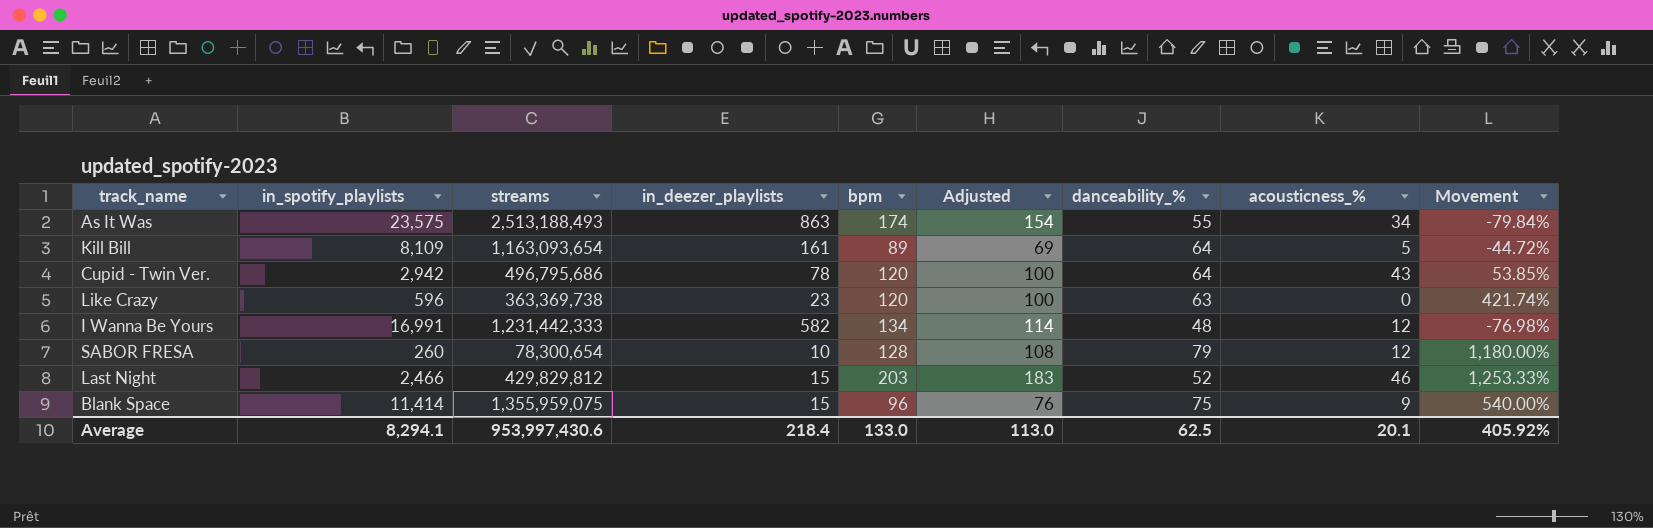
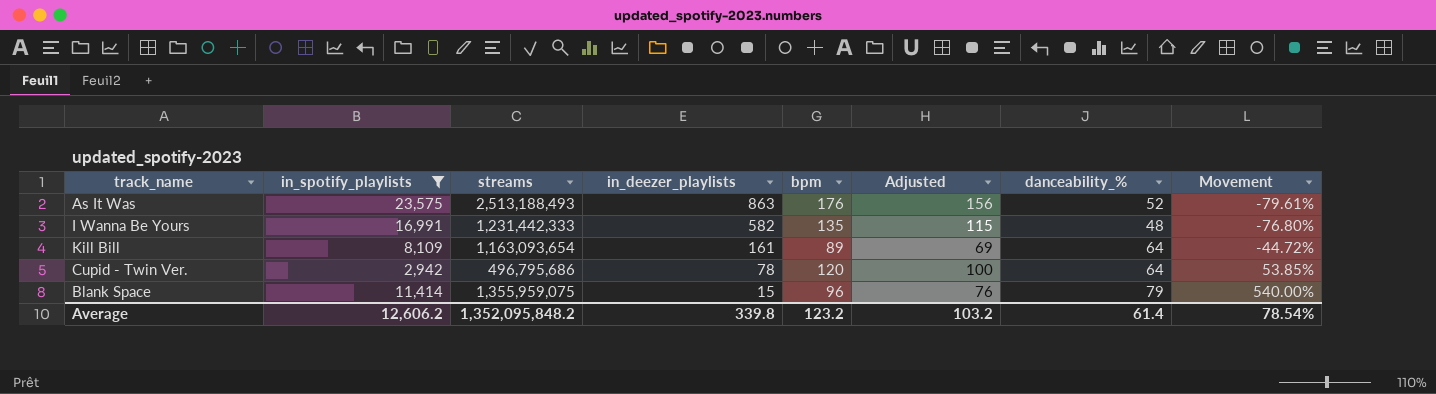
filter: none -> in_spotify_playlists >= 2,942
row order: none -> in_deezer_playlists descending
column acousticness_% | position: 8 -> none
As It Was | bpm: 174 -> 176
As It Was | Adjusted: 154 -> 156
As It Was | danceability_%: 55 -> 52
As It Was | Movement: -79.84% -> -79.61%
I Wanna Be Yours | bpm: 134 -> 135
I Wanna Be Yours | Adjusted: 114 -> 115
I Wanna Be Yours | Movement: -76.98% -> -76.80%
Blank Space | danceability_%: 75 -> 79
Average | in_spotify_playlists: 8,294.1 -> 12,606.2
Average | streams: 953,997,430.6 -> 1,352,095,848.2
Average | in_deezer_playlists: 218.4 -> 339.8
Average | bpm: 133.0 -> 123.2
Average | Adjusted: 113.0 -> 103.2
Average | danceability_%: 62.5 -> 61.4
Average | Movement: 405.92% -> 78.54%

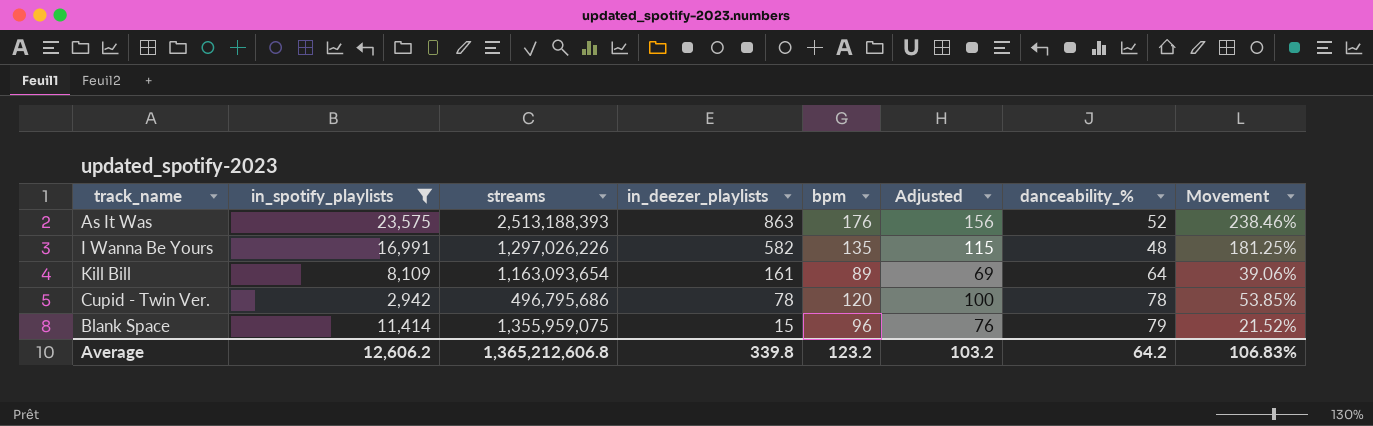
column Movement | formula: ([bpm] - [in_deezer_playlists]) / [in_deezer_playlists] -> ([bpm] - [danceability_%]) / [danceability_%]
As It Was | streams: 2,513,188,493 -> 2,513,188,393
I Wanna Be Yours | streams: 1,231,442,333 -> 1,297,026,226
Cupid - Twin Ver. | danceability_%: 64 -> 78
Average | streams: 1,352,095,848.2 -> 1,365,212,606.8
Average | danceability_%: 61.4 -> 64.2
Average | Movement: 78.54% -> 106.83%

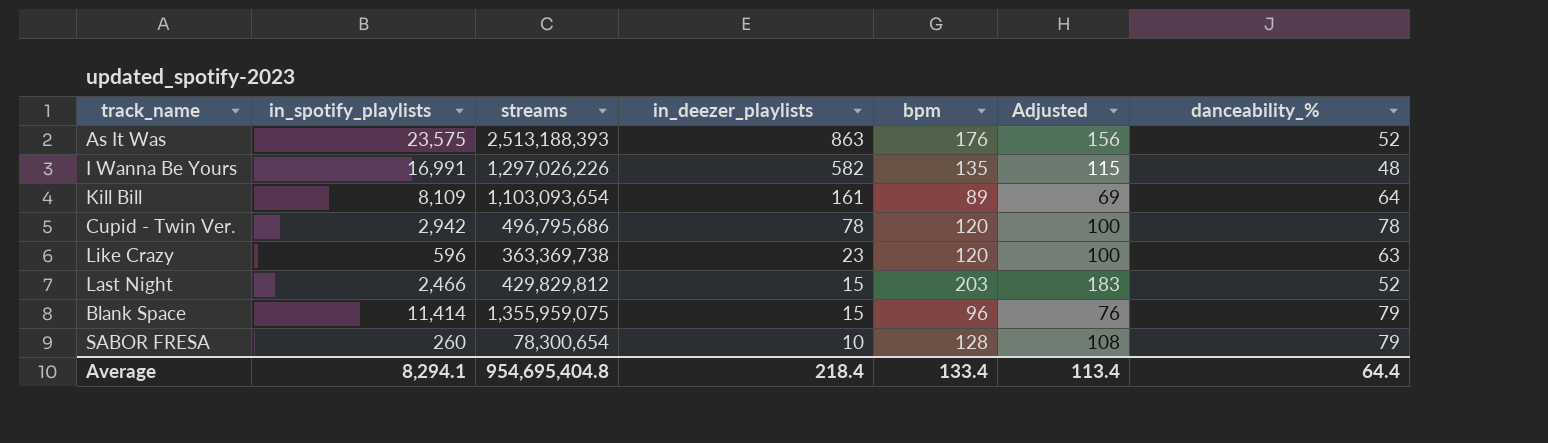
filter: in_spotify_playlists >= 2,942 -> none
column Movement | formula: ([bpm] - [danceability_%]) / [danceability_%] -> none
Kill Bill | streams: 1,163,093,654 -> 1,103,093,654
Average | in_spotify_playlists: 12,606.2 -> 8,294.1
Average | streams: 1,365,212,606.8 -> 954,695,404.8
Average | in_deezer_playlists: 339.8 -> 218.4
Average | bpm: 123.2 -> 133.4
Average | Adjusted: 103.2 -> 113.4
Average | danceability_%: 64.2 -> 64.4

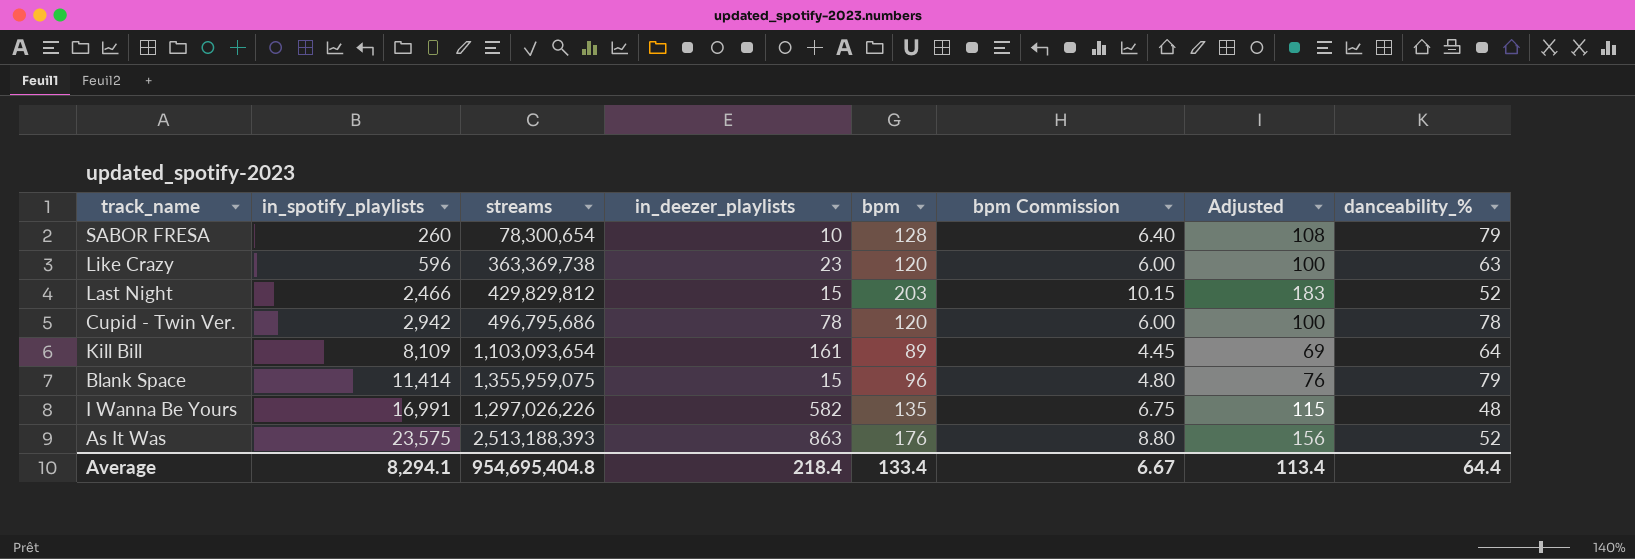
row order: in_deezer_playlists descending -> in_spotify_playlists ascending
column bpm Commission | formula: none -> [bpm] * 0.05

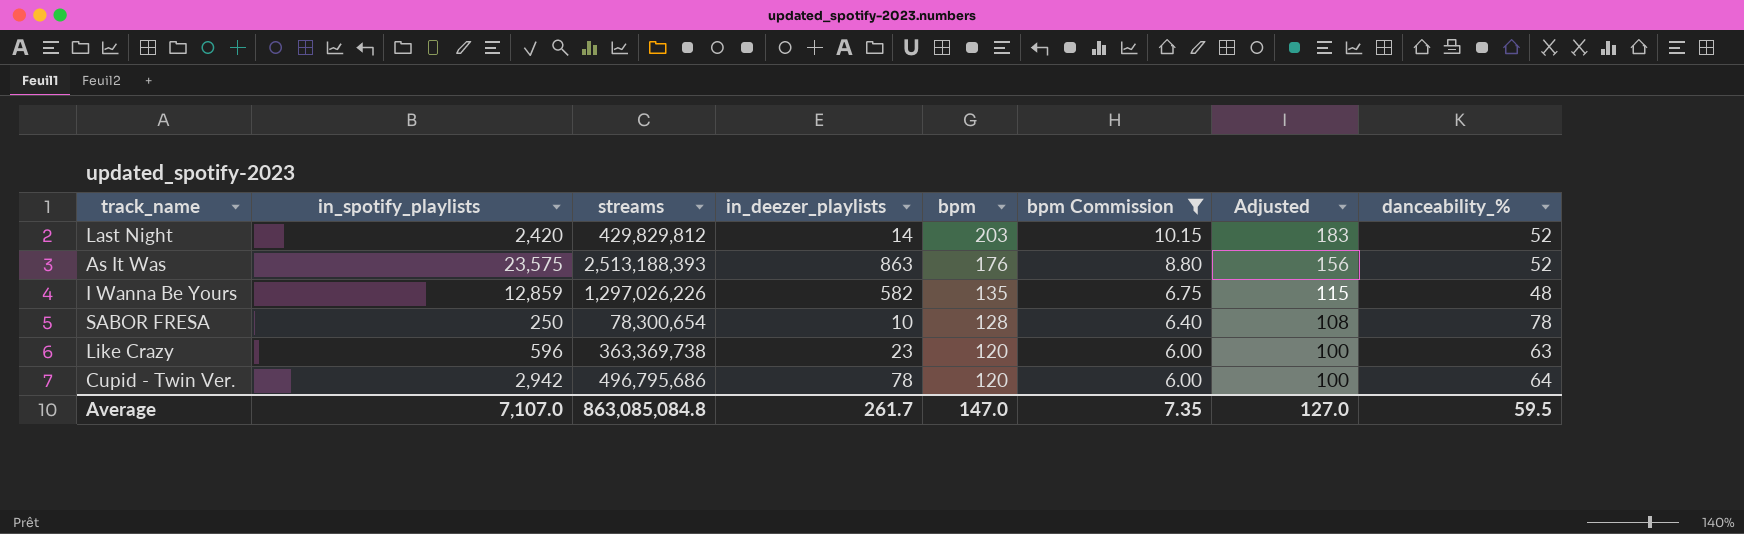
filter: none -> bpm Commission >= 6.00
row order: in_spotify_playlists ascending -> bpm descending
Last Night | in_spotify_playlists: 2,466 -> 2,420
Last Night | in_deezer_playlists: 15 -> 14
I Wanna Be Yours | in_spotify_playlists: 16,991 -> 12,859
SABOR FRESA | in_spotify_playlists: 260 -> 250
SABOR FRESA | danceability_%: 79 -> 78
Cupid - Twin Ver. | danceability_%: 78 -> 64
Average | in_spotify_playlists: 8,294.1 -> 7,107.0
Average | streams: 954,695,404.8 -> 863,085,084.8
Average | in_deezer_playlists: 218.4 -> 261.7
Average | bpm: 133.4 -> 147.0
Average | bpm Commission: 6.67 -> 7.35
Average | Adjusted: 113.4 -> 127.0
Average | danceability_%: 64.4 -> 59.5

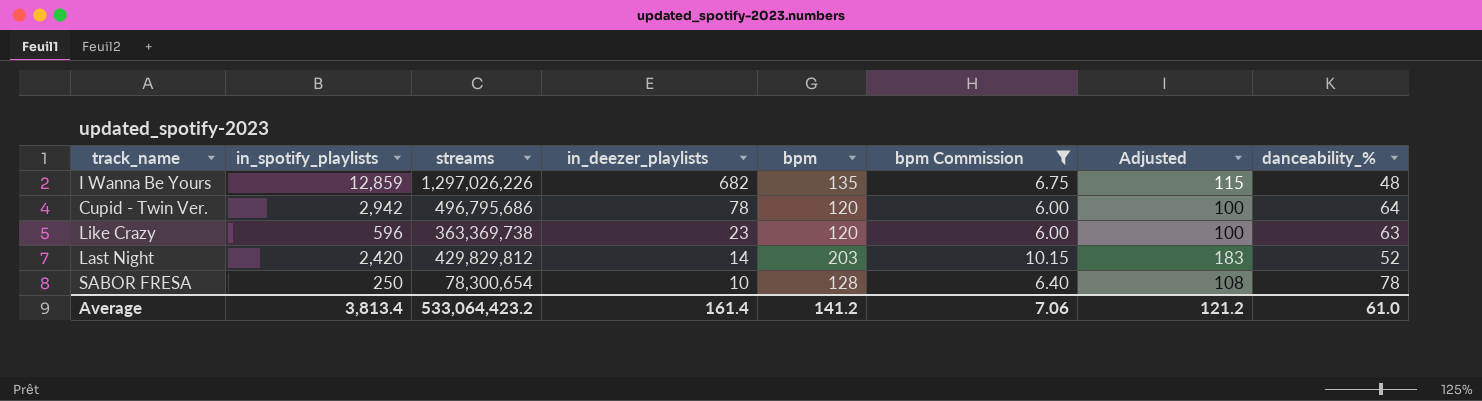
row order: bpm descending -> in_deezer_playlists descending
row As It Was: 23,575 | 2,513,188,393 | 863 | 176 | 8.80 | 156 | 52 -> none
I Wanna Be Yours | in_deezer_playlists: 582 -> 682
Average | in_spotify_playlists: 7,107.0 -> 3,813.4
Average | streams: 863,085,084.8 -> 533,064,423.2
Average | in_deezer_playlists: 261.7 -> 161.4
Average | bpm: 147.0 -> 141.2
Average | bpm Commission: 7.35 -> 7.06
Average | Adjusted: 127.0 -> 121.2
Average | danceability_%: 59.5 -> 61.0

